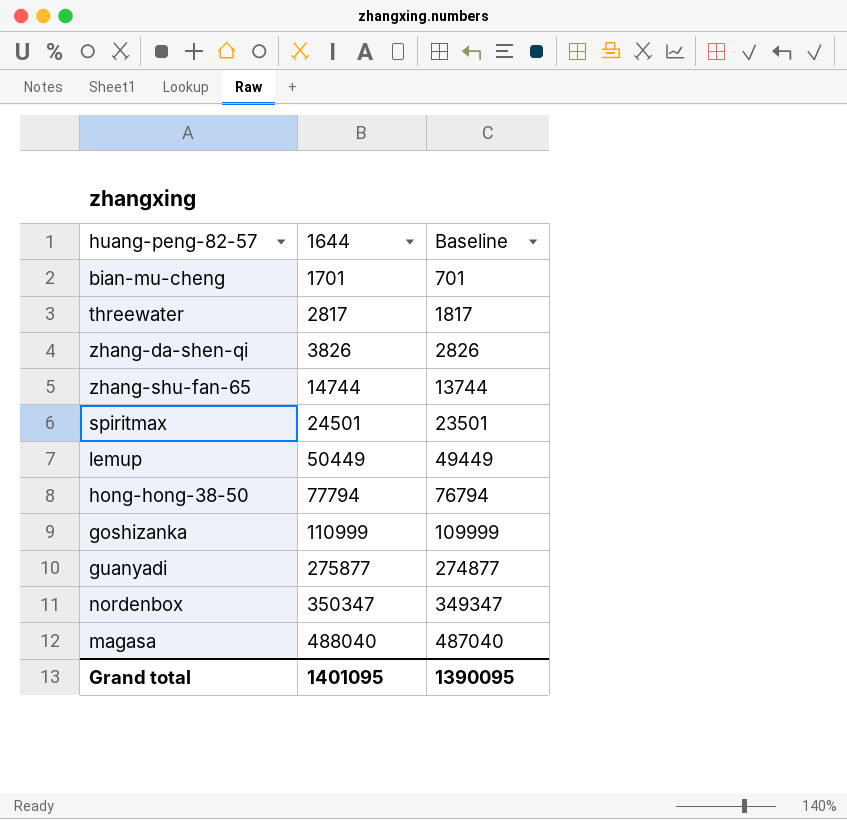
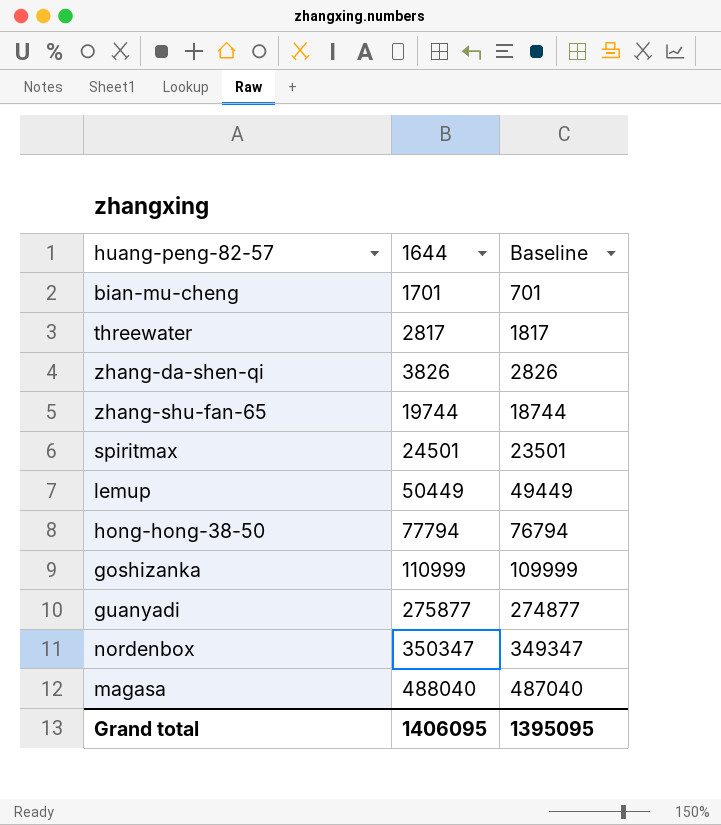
zhang-shu-fan-65 | 1644: 14744 -> 19744
zhang-shu-fan-65 | Baseline: 13744 -> 18744
Grand total | 1644: 1401095 -> 1406095
Grand total | Baseline: 1390095 -> 1395095

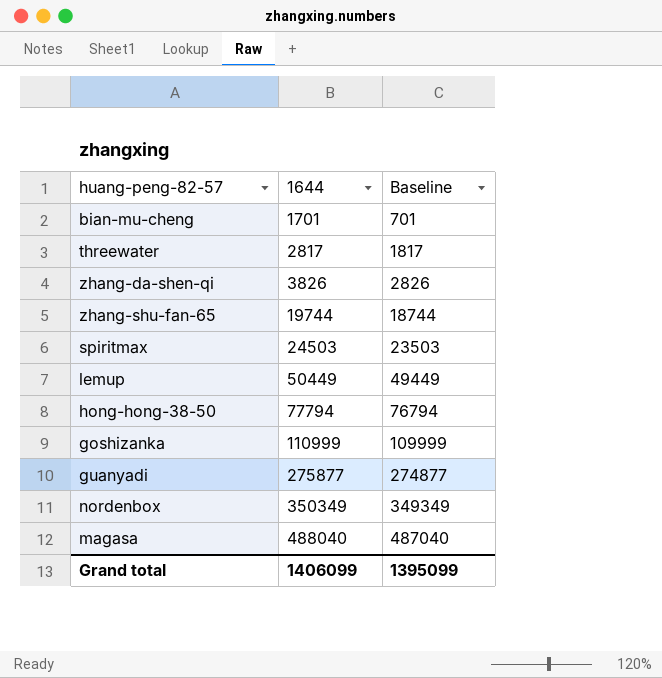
spiritmax | 1644: 24501 -> 24503
spiritmax | Baseline: 23501 -> 23503
nordenbox | 1644: 350347 -> 350349
nordenbox | Baseline: 349347 -> 349349
Grand total | 1644: 1406095 -> 1406099
Grand total | Baseline: 1395095 -> 1395099

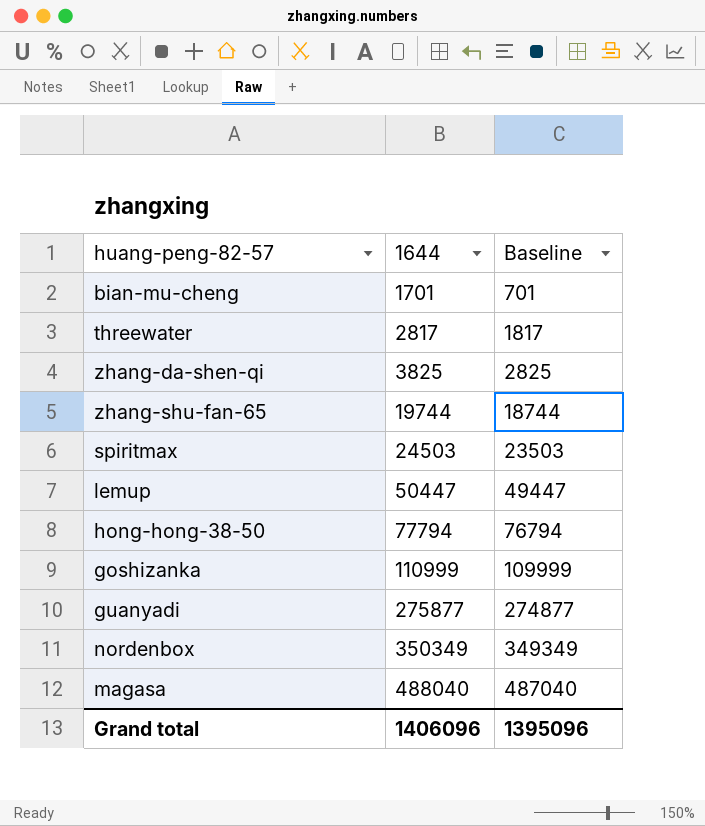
zhang-da-shen-qi | 1644: 3826 -> 3825
zhang-da-shen-qi | Baseline: 2826 -> 2825
lemup | 1644: 50449 -> 50447
lemup | Baseline: 49449 -> 49447
Grand total | 1644: 1406099 -> 1406096
Grand total | Baseline: 1395099 -> 1395096

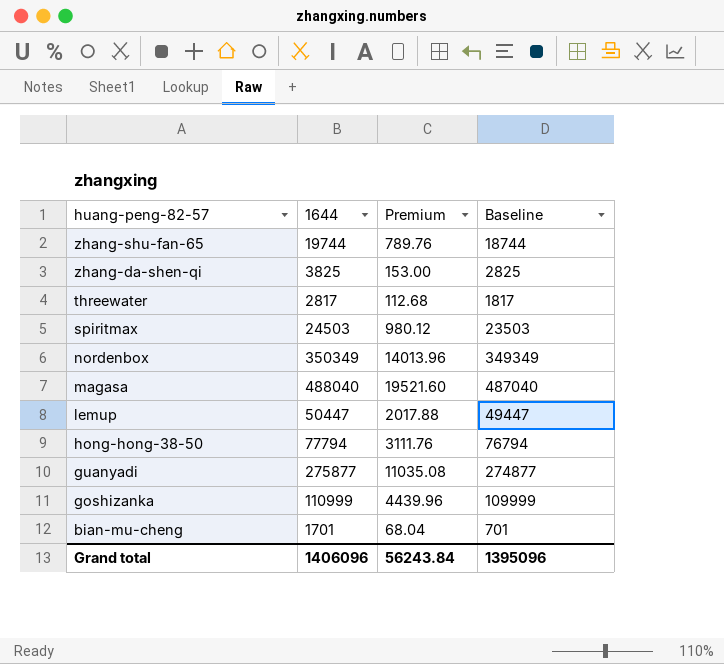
row order: 1644 ascending -> huang-peng-82-57 descending
column Premium | formula: none -> [1644] * 0.04

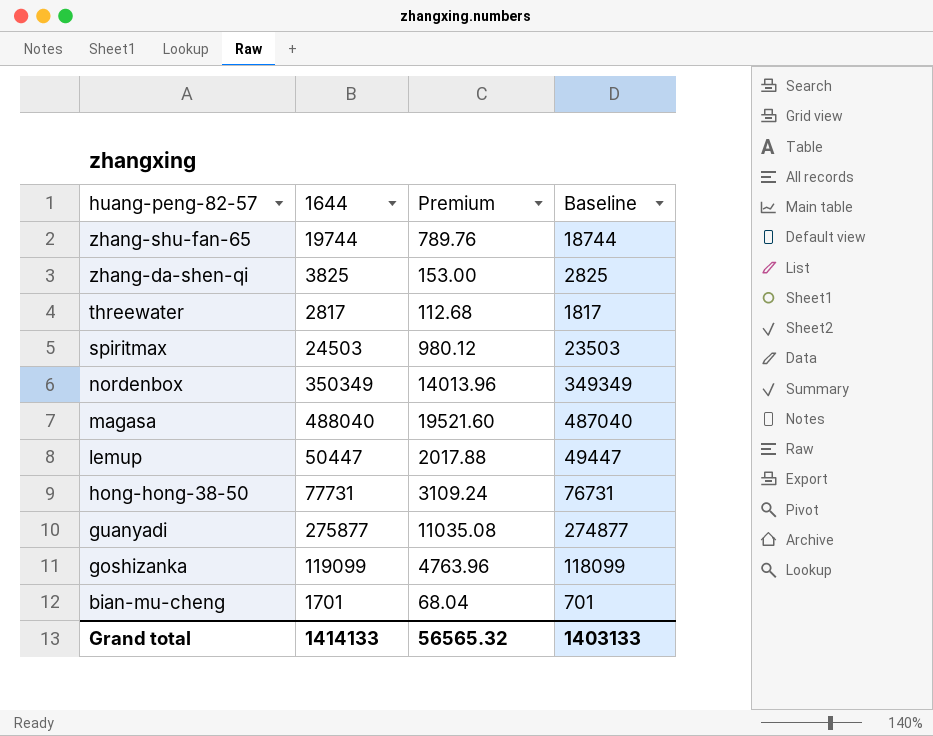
hong-hong-38-50 | 1644: 77794 -> 77731
hong-hong-38-50 | Premium: 3111.76 -> 3109.24
hong-hong-38-50 | Baseline: 76794 -> 76731
goshizanka | 1644: 110999 -> 119099
goshizanka | Premium: 4439.96 -> 4763.96
goshizanka | Baseline: 109999 -> 118099
Grand total | 1644: 1406096 -> 1414133
Grand total | Premium: 56243.84 -> 56565.32
Grand total | Baseline: 1395096 -> 1403133

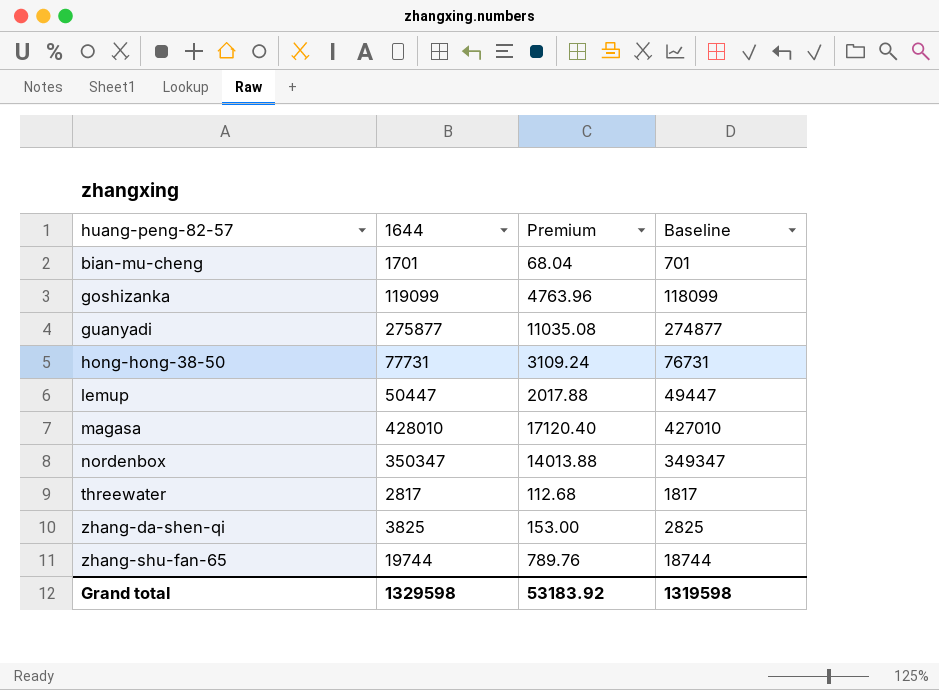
row order: huang-peng-82-57 descending -> huang-peng-82-57 ascending
row spiritmax: 24503 | 980.12 | 23503 -> none
magasa | 1644: 488040 -> 428010
magasa | Premium: 19521.60 -> 17120.40
magasa | Baseline: 487040 -> 427010
nordenbox | 1644: 350349 -> 350347
nordenbox | Premium: 14013.96 -> 14013.88
nordenbox | Baseline: 349349 -> 349347
Grand total | 1644: 1414133 -> 1329598
Grand total | Premium: 56565.32 -> 53183.92
Grand total | Baseline: 1403133 -> 1319598

